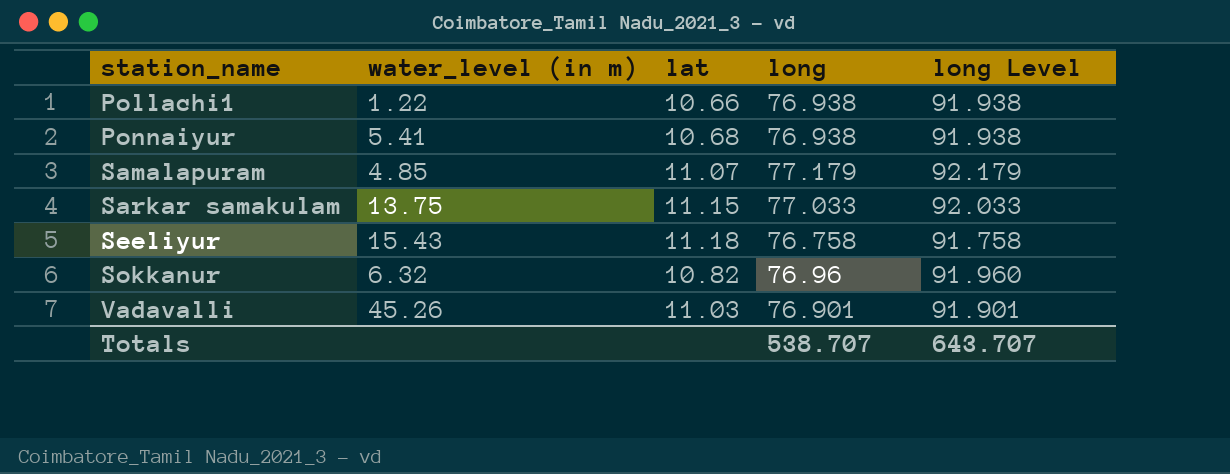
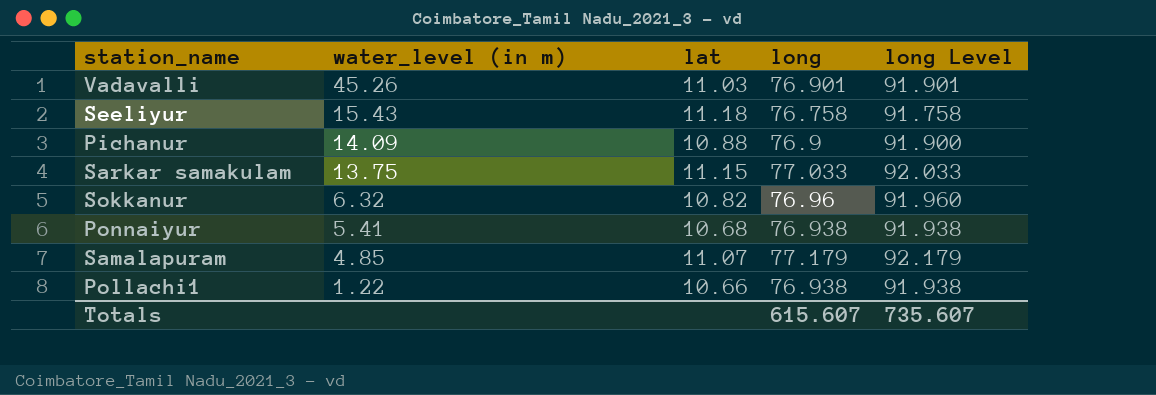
row order: station_name ascending -> water_level (in m) descending
row Pichanur: none -> 14.09 | 10.88 | 76.9 | 91.900
Totals | long: 538.707 -> 615.607
Totals | long Level: 643.707 -> 735.607

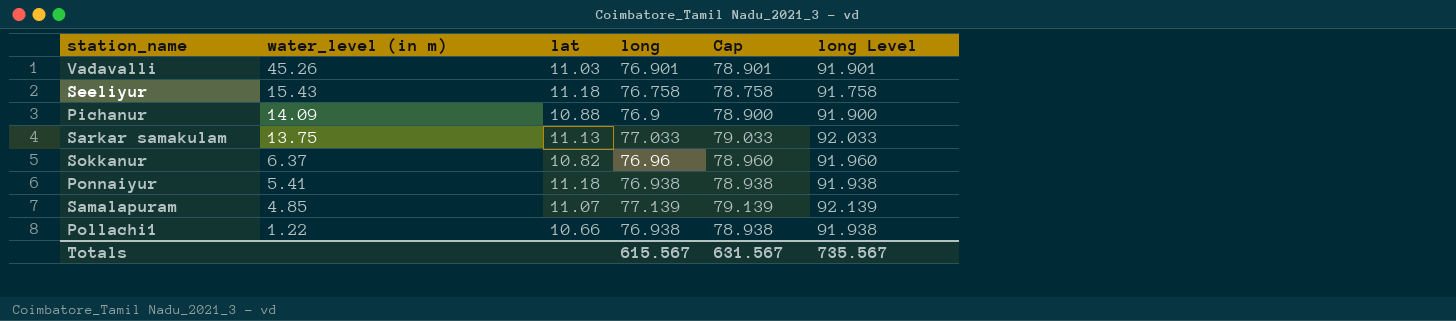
column Cap | formula: none -> [long] + 2
Sarkar samakulam | lat: 11.15 -> 11.13
Sokkanur | water_level (in m): 6.32 -> 6.37
Ponnaiyur | lat: 10.68 -> 11.18
Samalapuram | long: 77.179 -> 77.139
Samalapuram | long Level: 92.179 -> 92.139
Totals | long: 615.607 -> 615.567
Totals | long Level: 735.607 -> 735.567

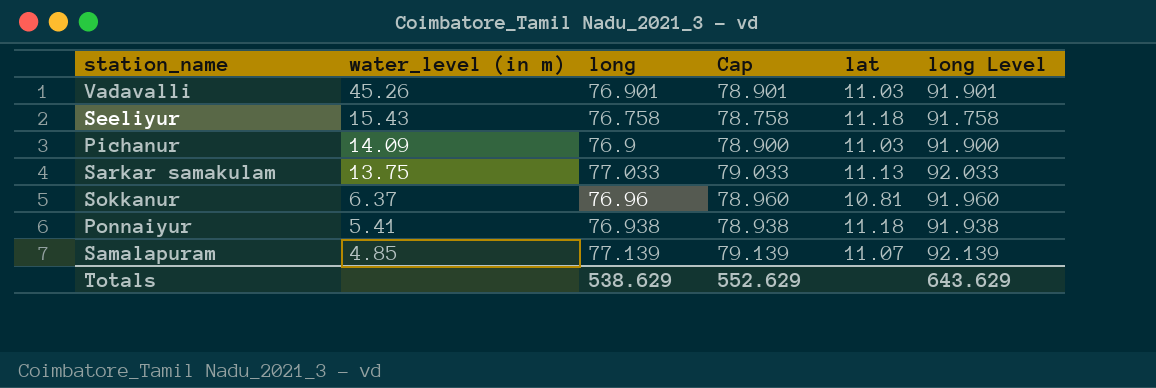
column lat | position: 3 -> 5
row Pollachi1: 1.22 | 10.66 | 76.938 | 78.938 | 91.938 -> none
Pichanur | lat: 10.88 -> 11.03
Sokkanur | lat: 10.82 -> 10.81
Totals | long: 615.567 -> 538.629
Totals | Cap: 631.567 -> 552.629
Totals | long Level: 735.567 -> 643.629

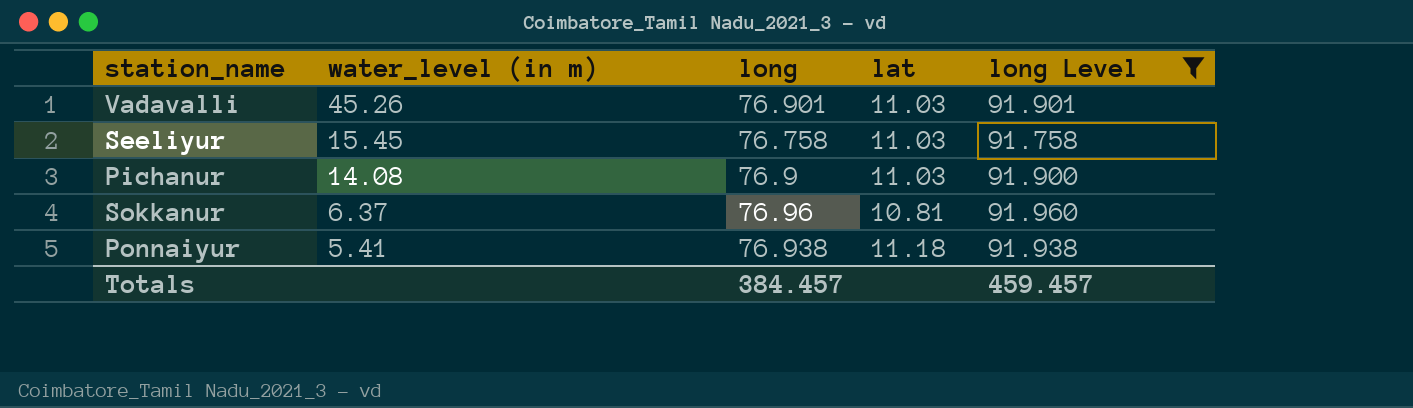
filter: none -> long Level <= 91.960
column Cap | formula: [long] + 2 -> none
Seeliyur | water_level (in m): 15.43 -> 15.45
Seeliyur | lat: 11.18 -> 11.03
Pichanur | water_level (in m): 14.09 -> 14.08
Totals | long: 538.629 -> 384.457
Totals | long Level: 643.629 -> 459.457

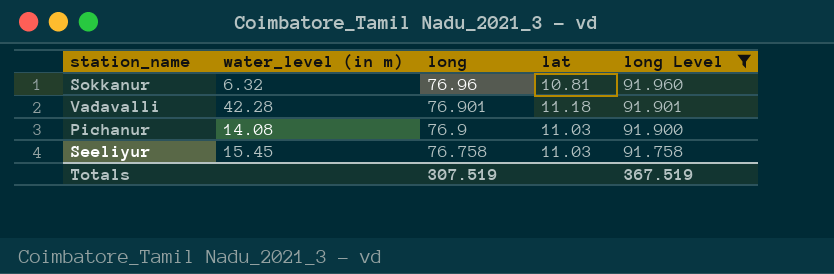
row order: water_level (in m) descending -> long descending
row Ponnaiyur: 5.41 | 76.938 | 11.18 | 91.938 -> none
Sokkanur | water_level (in m): 6.37 -> 6.32
Vadavalli | water_level (in m): 45.26 -> 42.28
Vadavalli | lat: 11.03 -> 11.18
Totals | long: 384.457 -> 307.519
Totals | long Level: 459.457 -> 367.519

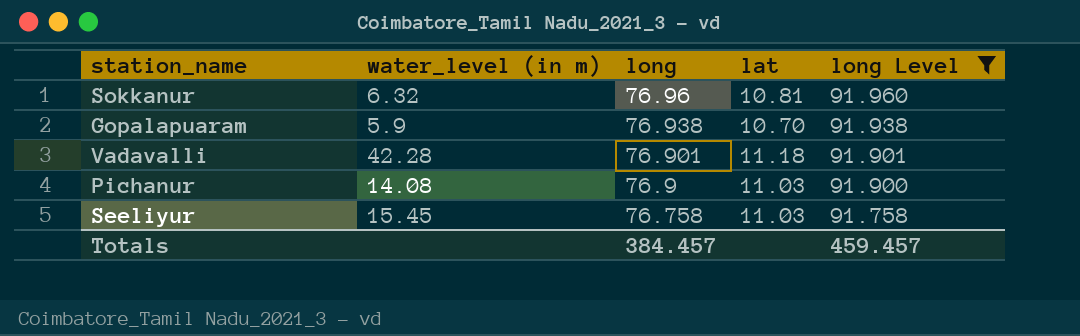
row Gopalapuaram: none -> 5.9 | 76.938 | 10.70 | 91.938
Totals | long: 307.519 -> 384.457
Totals | long Level: 367.519 -> 459.457

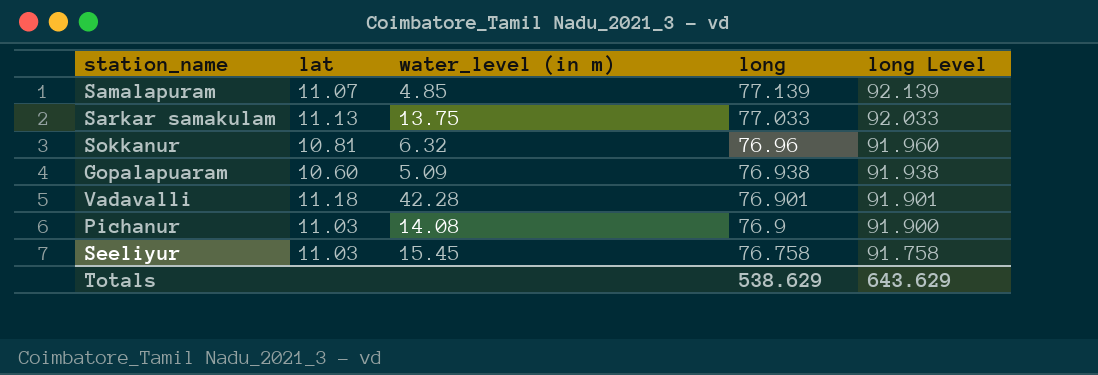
filter: long Level <= 91.960 -> none
column lat | position: 4 -> 2
Gopalapuaram | lat: 10.70 -> 10.60
Gopalapuaram | water_level (in m): 5.9 -> 5.09
Totals | long: 384.457 -> 538.629
Totals | long Level: 459.457 -> 643.629

